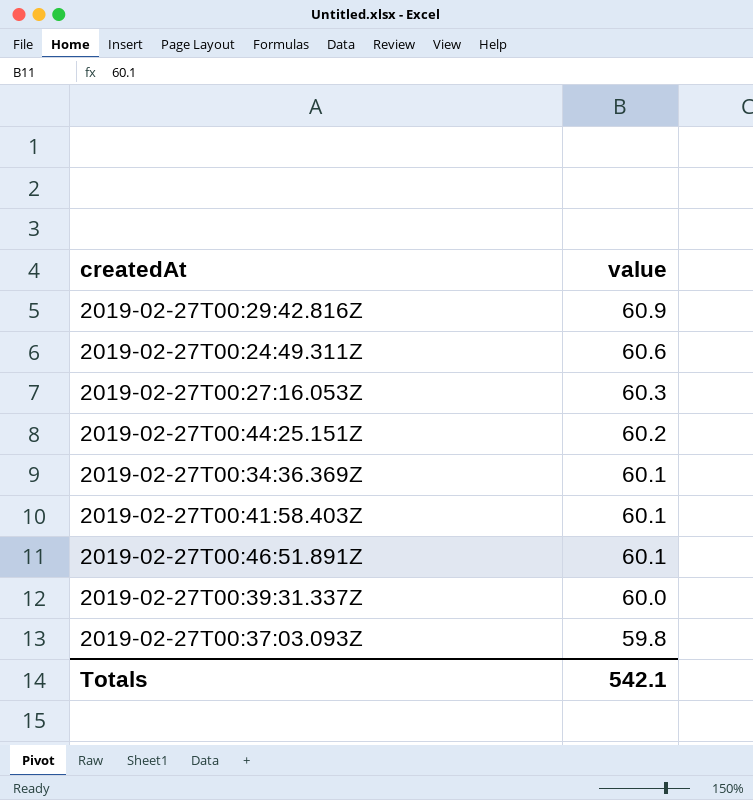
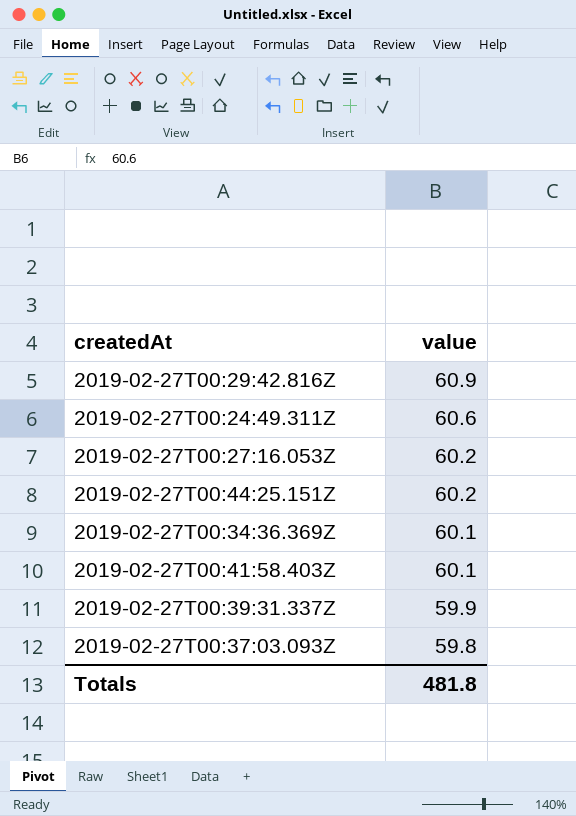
row 2019-02-27T00:46:51.891Z: 60.1 -> none
2019-02-27T00:27:16.053Z | value: 60.3 -> 60.2
2019-02-27T00:39:31.337Z | value: 60.0 -> 59.9
Totals | value: 542.1 -> 481.8

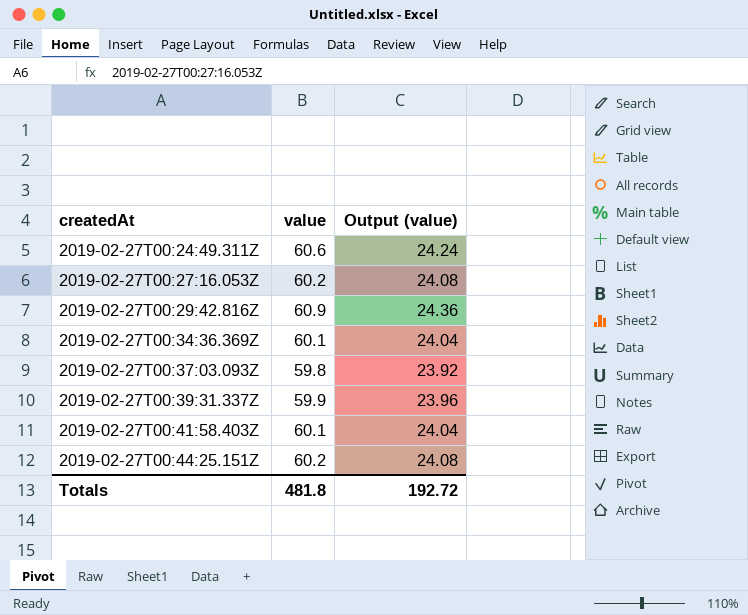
row order: value descending -> createdAt ascending
column Output (value) | formula: none -> [value] * 0.4

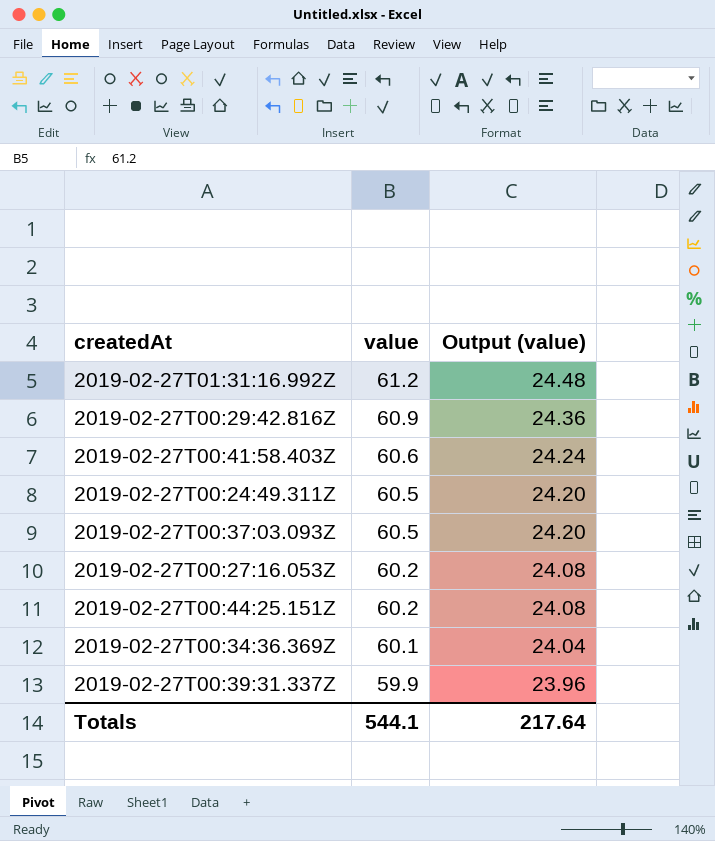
row order: createdAt ascending -> value descending
row 2019-02-27T01:31:16.992Z: none -> 61.2 | 24.48
2019-02-27T00:41:58.403Z | value: 60.1 -> 60.6
2019-02-27T00:41:58.403Z | Output (value): 24.04 -> 24.24
2019-02-27T00:24:49.311Z | value: 60.6 -> 60.5
2019-02-27T00:24:49.311Z | Output (value): 24.24 -> 24.20
2019-02-27T00:37:03.093Z | value: 59.8 -> 60.5
2019-02-27T00:37:03.093Z | Output (value): 23.92 -> 24.20
Totals | value: 481.8 -> 544.1
Totals | Output (value): 192.72 -> 217.64

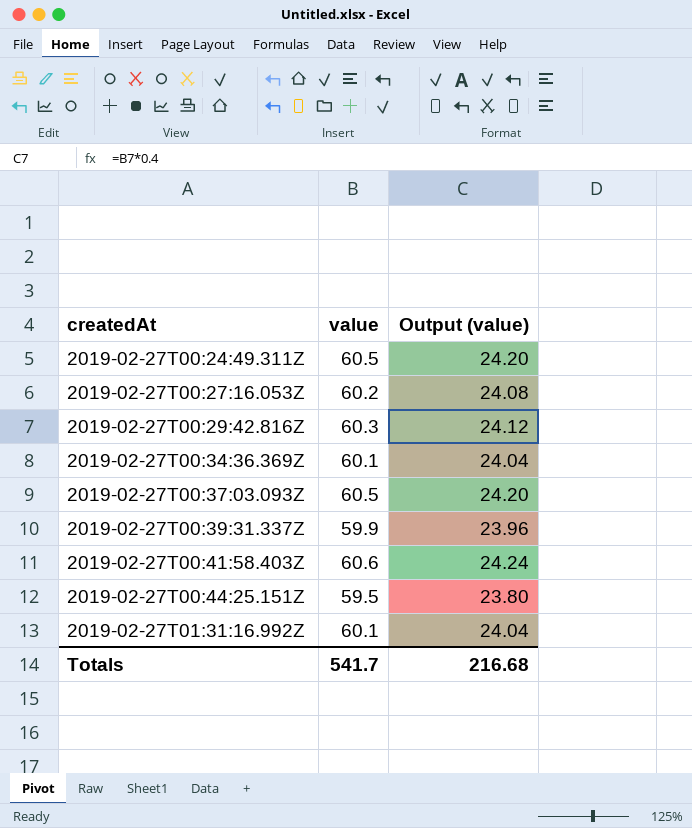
row order: value descending -> createdAt ascending
2019-02-27T00:29:42.816Z | value: 60.9 -> 60.3
2019-02-27T00:29:42.816Z | Output (value): 24.36 -> 24.12
2019-02-27T00:44:25.151Z | value: 60.2 -> 59.5
2019-02-27T00:44:25.151Z | Output (value): 24.08 -> 23.80
2019-02-27T01:31:16.992Z | value: 61.2 -> 60.1
2019-02-27T01:31:16.992Z | Output (value): 24.48 -> 24.04
Totals | value: 544.1 -> 541.7
Totals | Output (value): 217.64 -> 216.68

